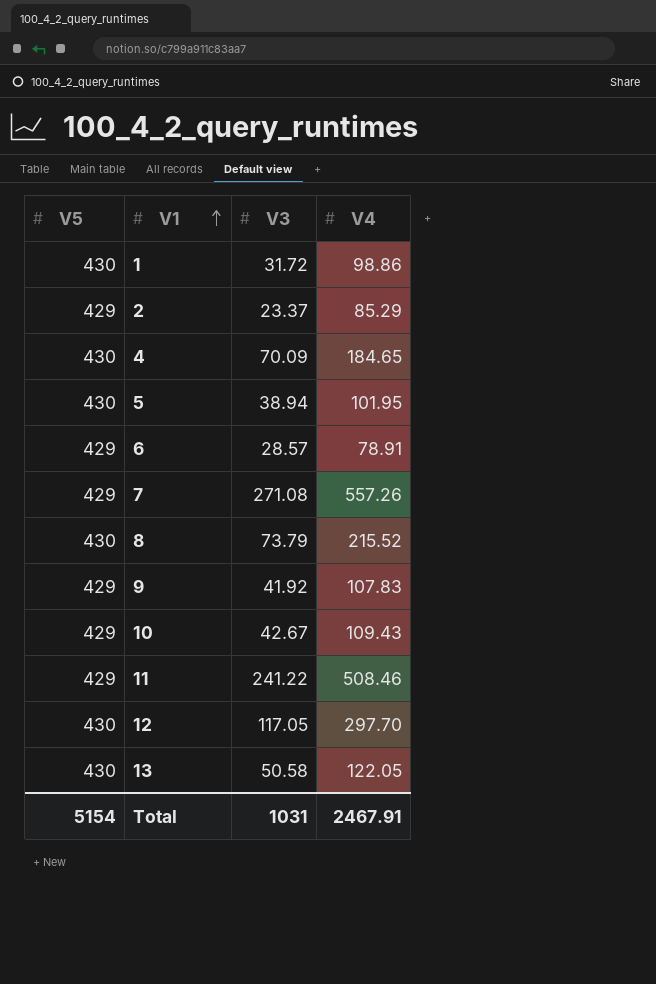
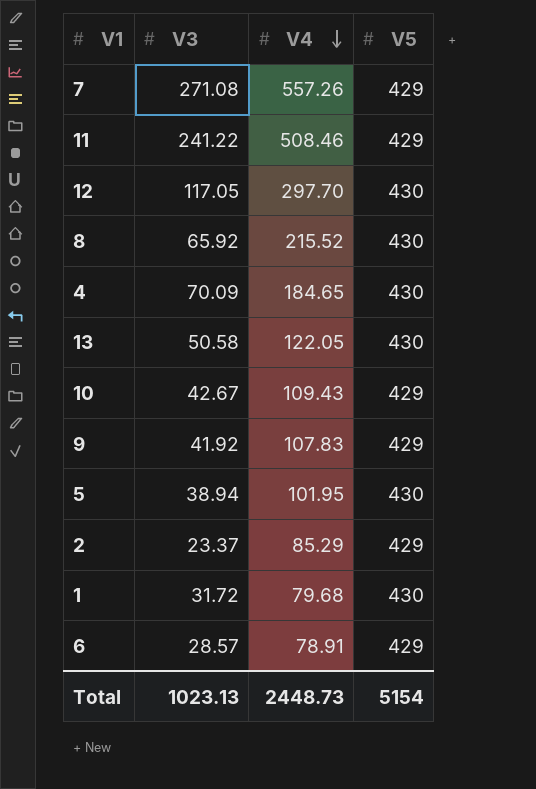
row order: V1 ascending -> V4 descending
column V5 | position: 1 -> 4
8 | V3: 73.79 -> 65.92
1 | V4: 98.86 -> 79.68
Total | V3: 1031 -> 1023.13
Total | V4: 2467.91 -> 2448.73

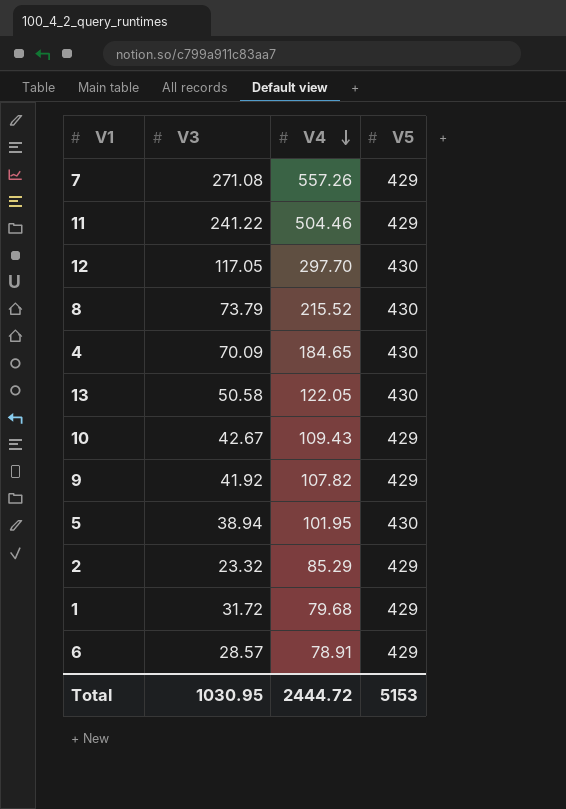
11 | V4: 508.46 -> 504.46
8 | V3: 65.92 -> 73.79
9 | V4: 107.83 -> 107.82
2 | V3: 23.37 -> 23.32
1 | V5: 430 -> 429
Total | V3: 1023.13 -> 1030.95
Total | V4: 2448.73 -> 2444.72
Total | V5: 5154 -> 5153

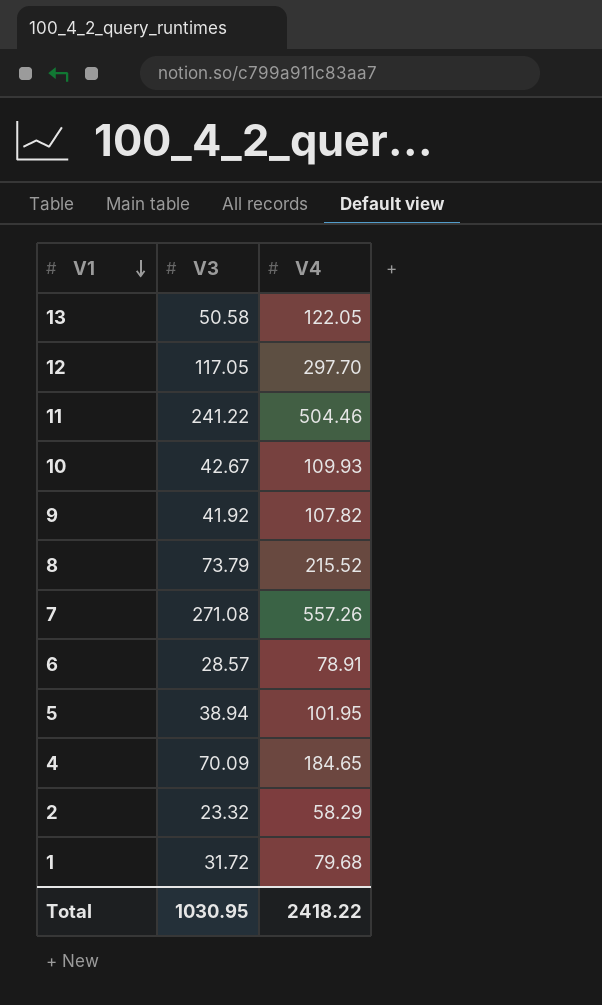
row order: V4 descending -> V1 descending
column V5 | position: 4 -> none
10 | V4: 109.43 -> 109.93
2 | V4: 85.29 -> 58.29
Total | V4: 2444.72 -> 2418.22

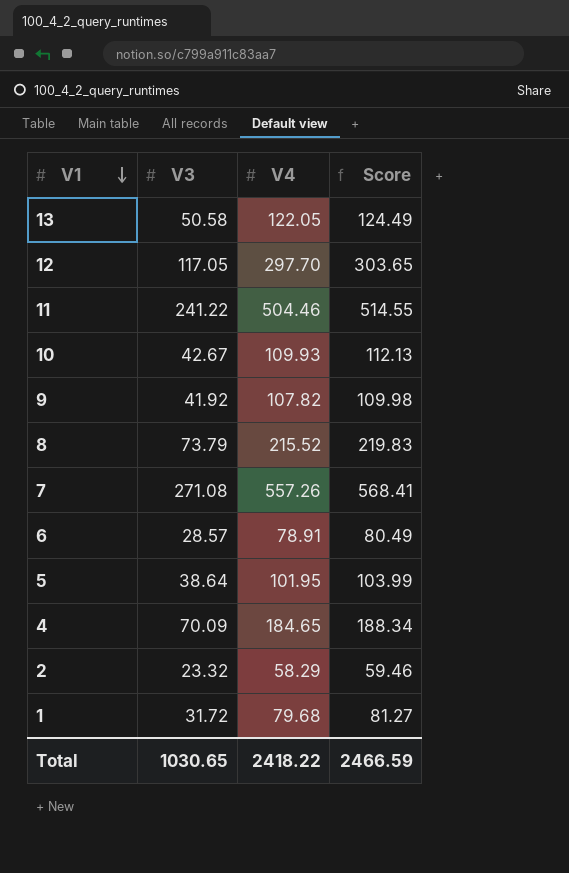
column Score | formula: none -> [V4] * 1.02
5 | V3: 38.94 -> 38.64
Total | V3: 1030.95 -> 1030.65

